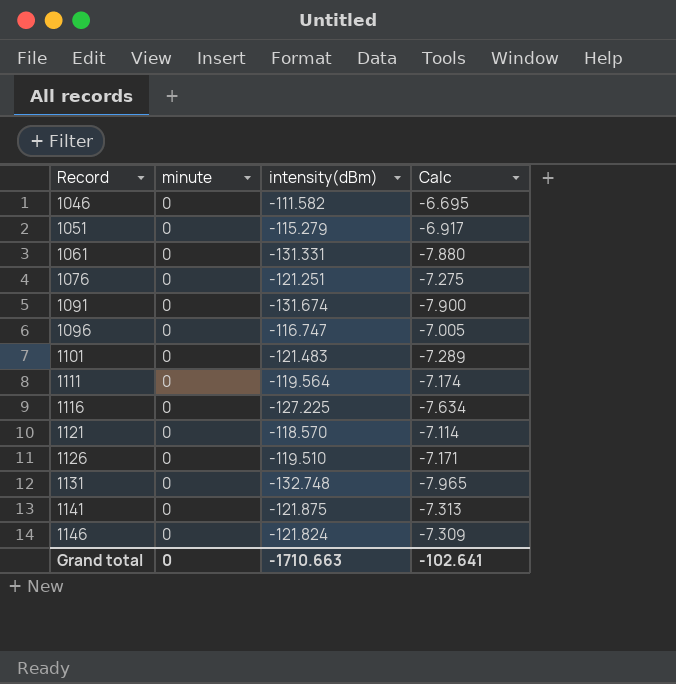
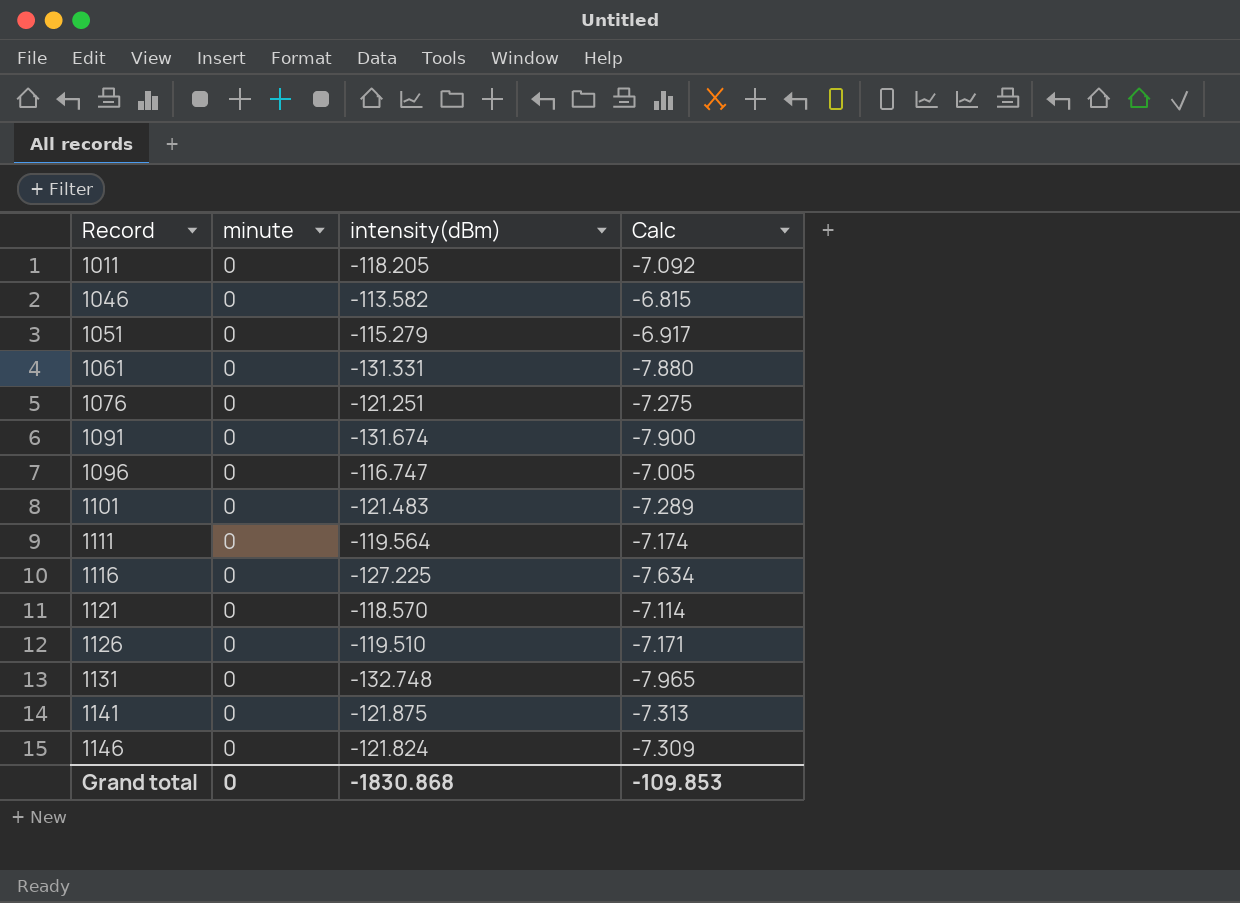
row 1011: none -> 0 | -118.205 | -7.092
1046 | intensity(dBm): -111.582 -> -113.582
1046 | Calc: -6.695 -> -6.815
Grand total | intensity(dBm): -1710.663 -> -1830.868
Grand total | Calc: -102.641 -> -109.853

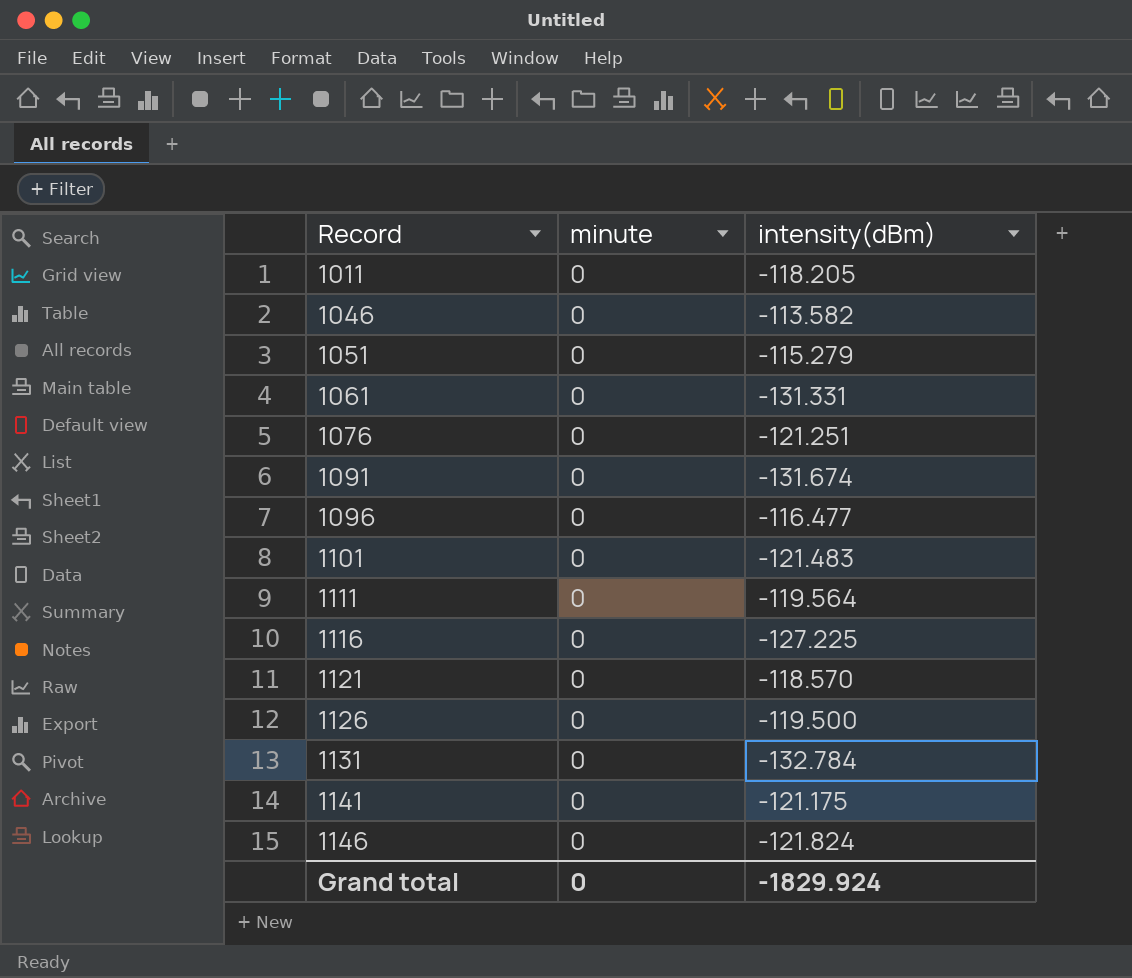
column Calc | formula: [intensity(dBm)] * 0.06 -> none
1096 | intensity(dBm): -116.747 -> -116.477
1126 | intensity(dBm): -119.510 -> -119.500
1131 | intensity(dBm): -132.748 -> -132.784
1141 | intensity(dBm): -121.875 -> -121.175
Grand total | intensity(dBm): -1830.868 -> -1829.924

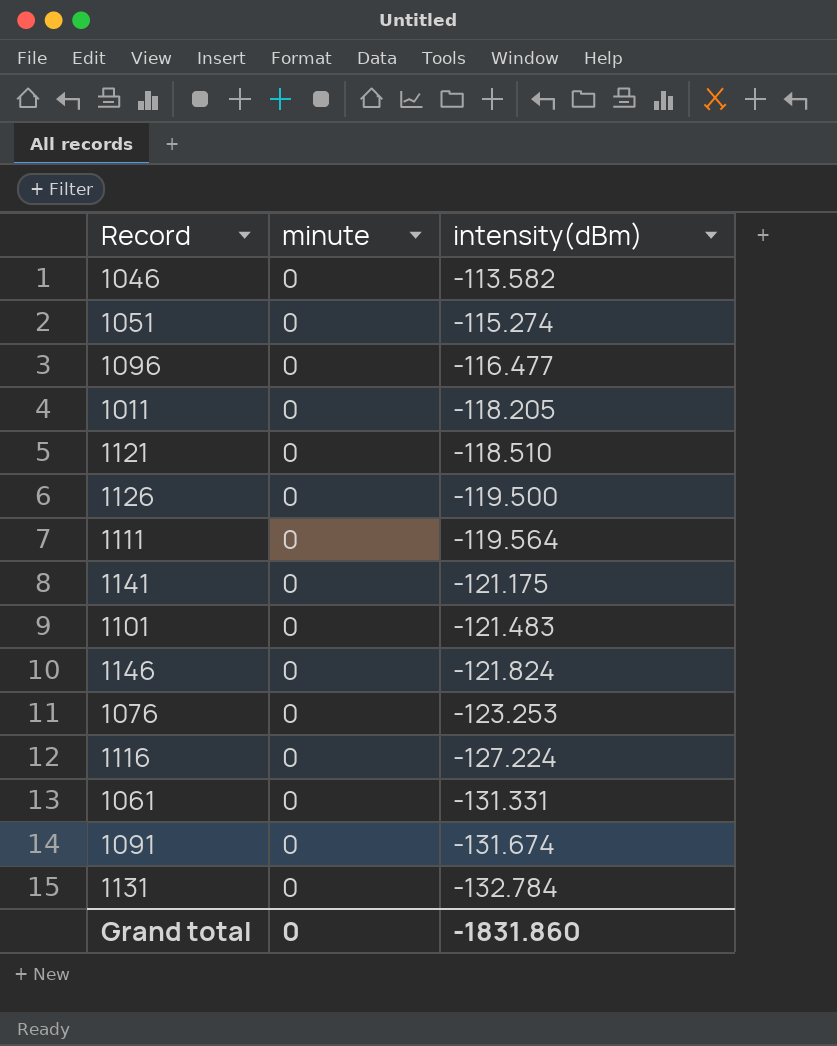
row order: Record ascending -> intensity(dBm) descending
1051 | intensity(dBm): -115.279 -> -115.274
1121 | intensity(dBm): -118.570 -> -118.510
1076 | intensity(dBm): -121.251 -> -123.253
1116 | intensity(dBm): -127.225 -> -127.224
Grand total | intensity(dBm): -1829.924 -> -1831.860

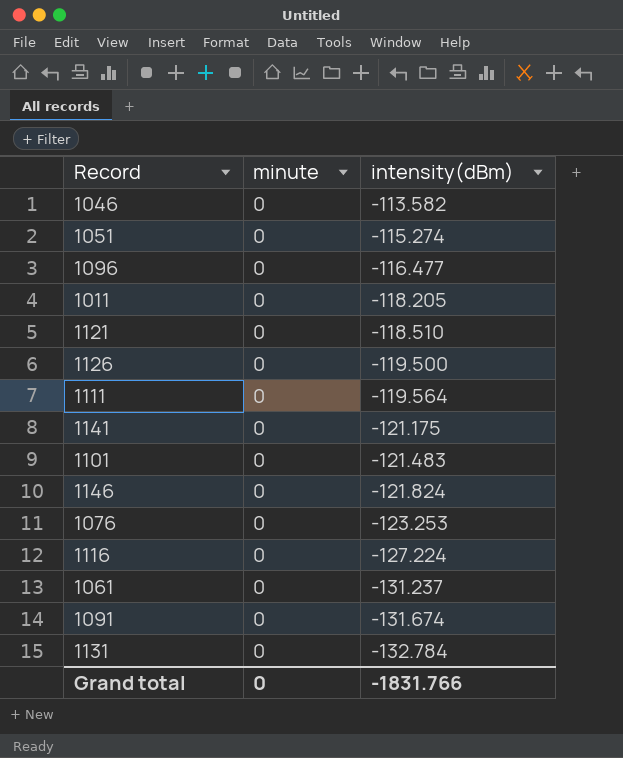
1061 | intensity(dBm): -131.331 -> -131.237
Grand total | intensity(dBm): -1831.860 -> -1831.766

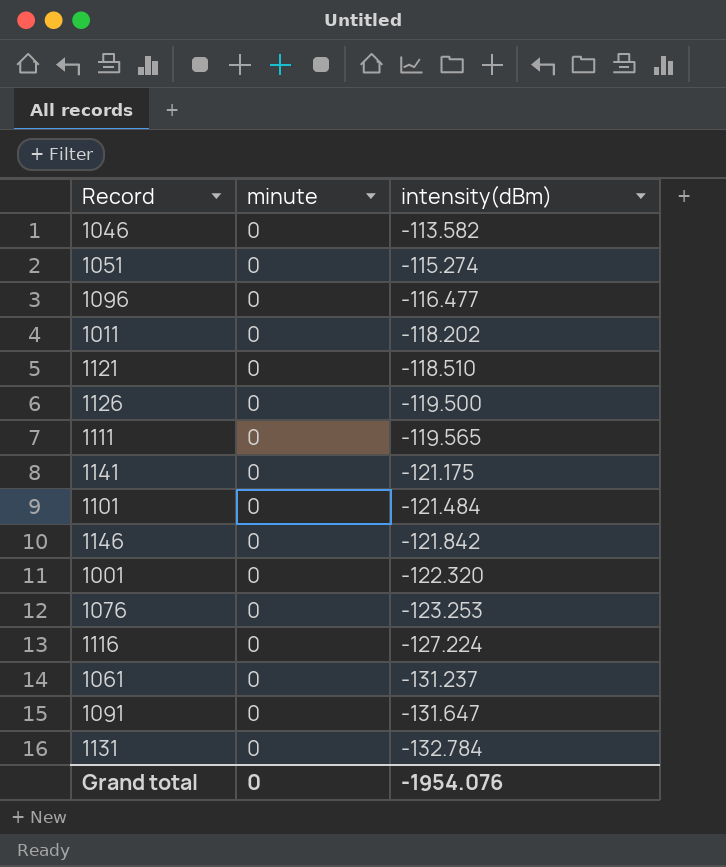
1011 | intensity(dBm): -118.205 -> -118.202
1111 | intensity(dBm): -119.564 -> -119.565
1101 | intensity(dBm): -121.483 -> -121.484
1146 | intensity(dBm): -121.824 -> -121.842
row 1001: none -> 0 | -122.320
1091 | intensity(dBm): -131.674 -> -131.647
Grand total | intensity(dBm): -1831.766 -> -1954.076

